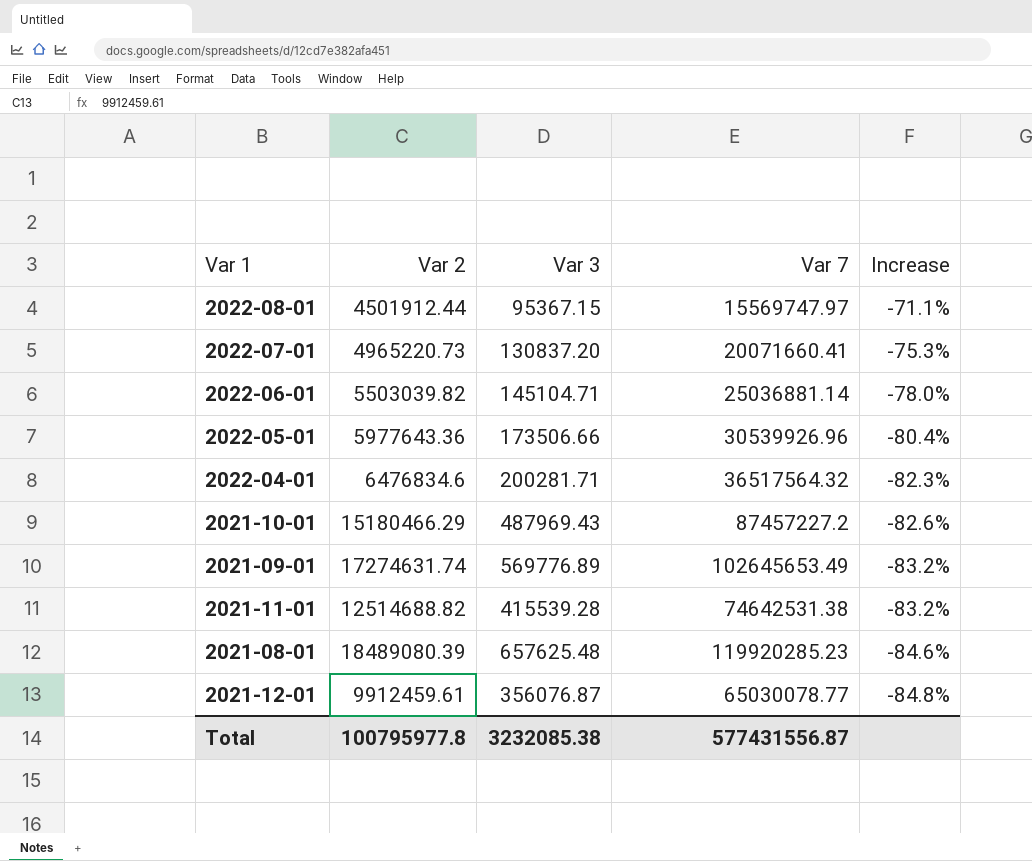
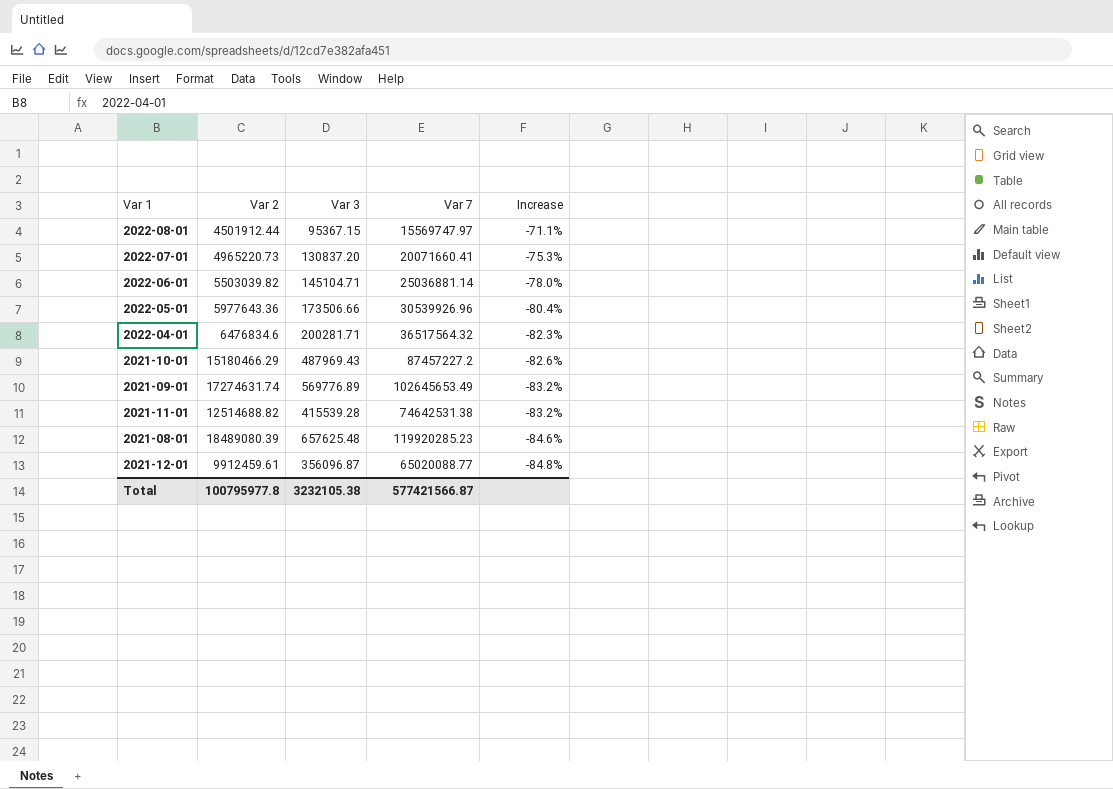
2021-12-01 | Var 3: 356076.87 -> 356096.87
2021-12-01 | Var 7: 65030078.77 -> 65020088.77
Total | Var 3: 3232085.38 -> 3232105.38
Total | Var 7: 577431556.87 -> 577421566.87

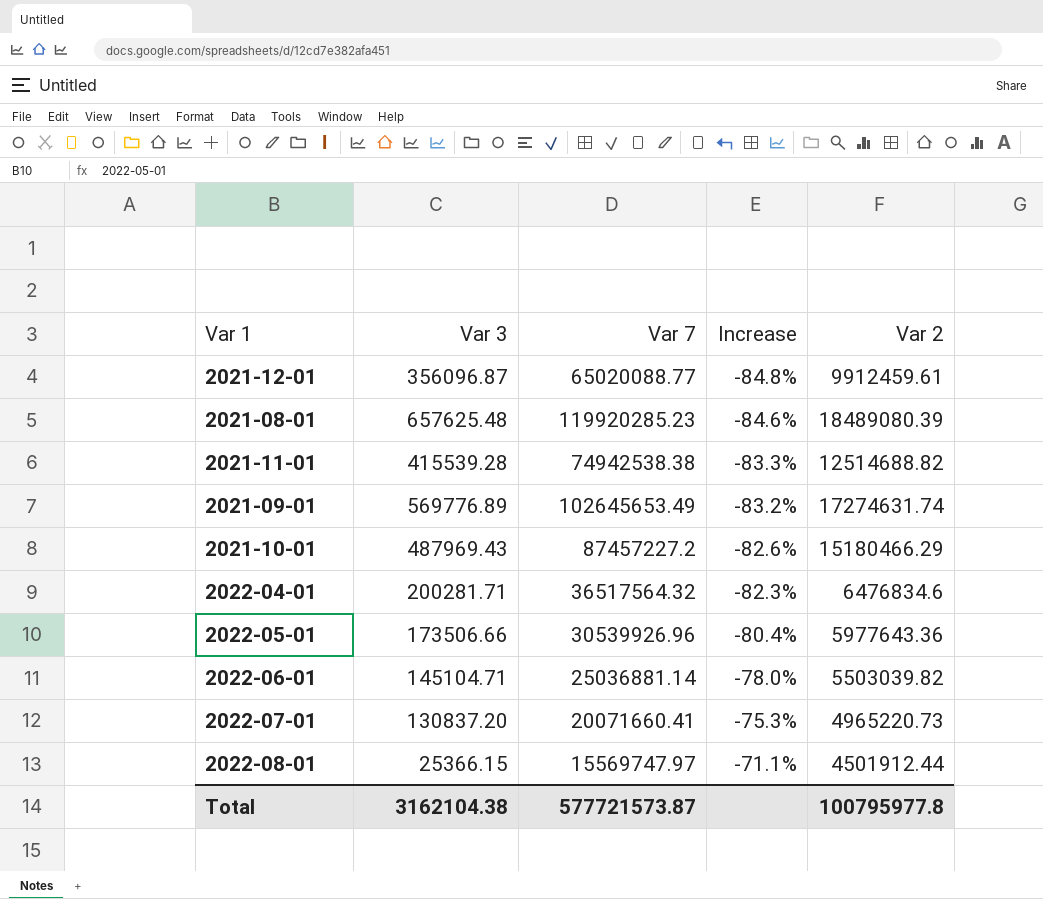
row order: Increase descending -> Increase ascending
column Var 2 | position: 2 -> 5
2021-11-01 | Var 7: 74642531.38 -> 74942538.38
2021-11-01 | Increase: -83.2% -> -83.3%
2022-08-01 | Var 3: 95367.15 -> 25366.15
Total | Var 3: 3232105.38 -> 3162104.38
Total | Var 7: 577421566.87 -> 577721573.87

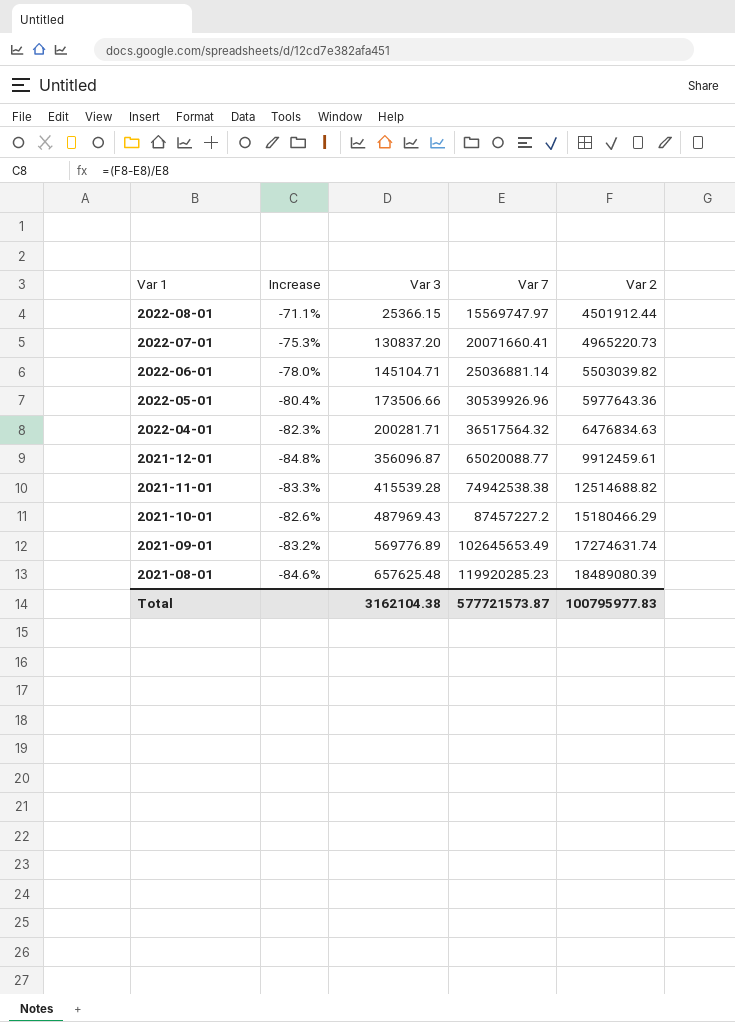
row order: Increase ascending -> Var 1 descending
column Increase | position: 4 -> 2
2022-04-01 | Var 2: 6476834.6 -> 6476834.63
Total | Var 2: 100795977.8 -> 100795977.83

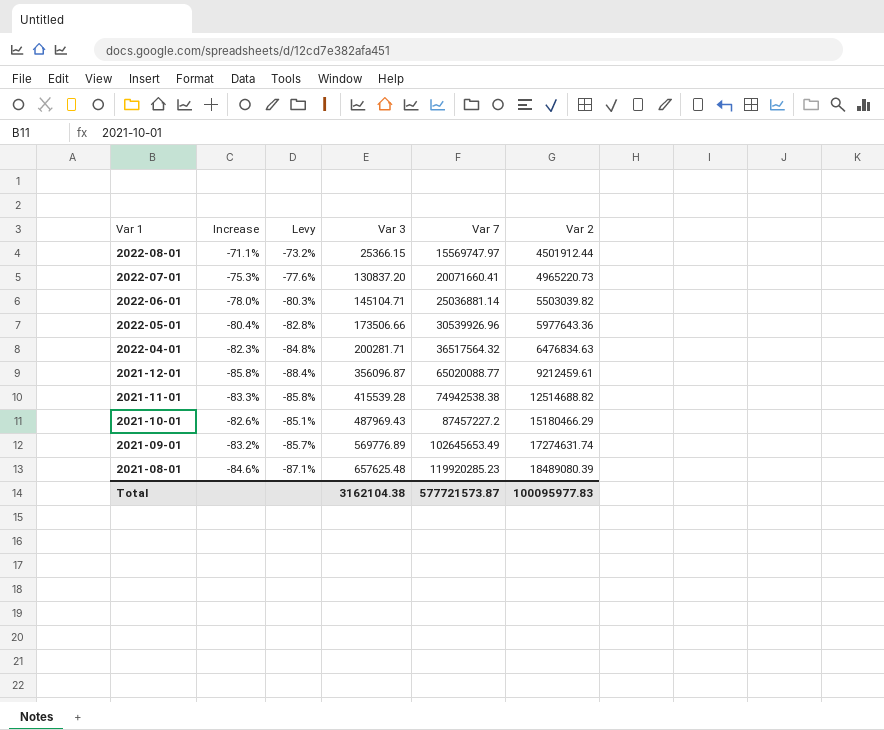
column Levy | formula: none -> [Increase] * 1.03
2021-12-01 | Increase: -84.8% -> -85.8%
2021-12-01 | Var 2: 9912459.61 -> 9212459.61
Total | Var 2: 100795977.83 -> 100095977.83

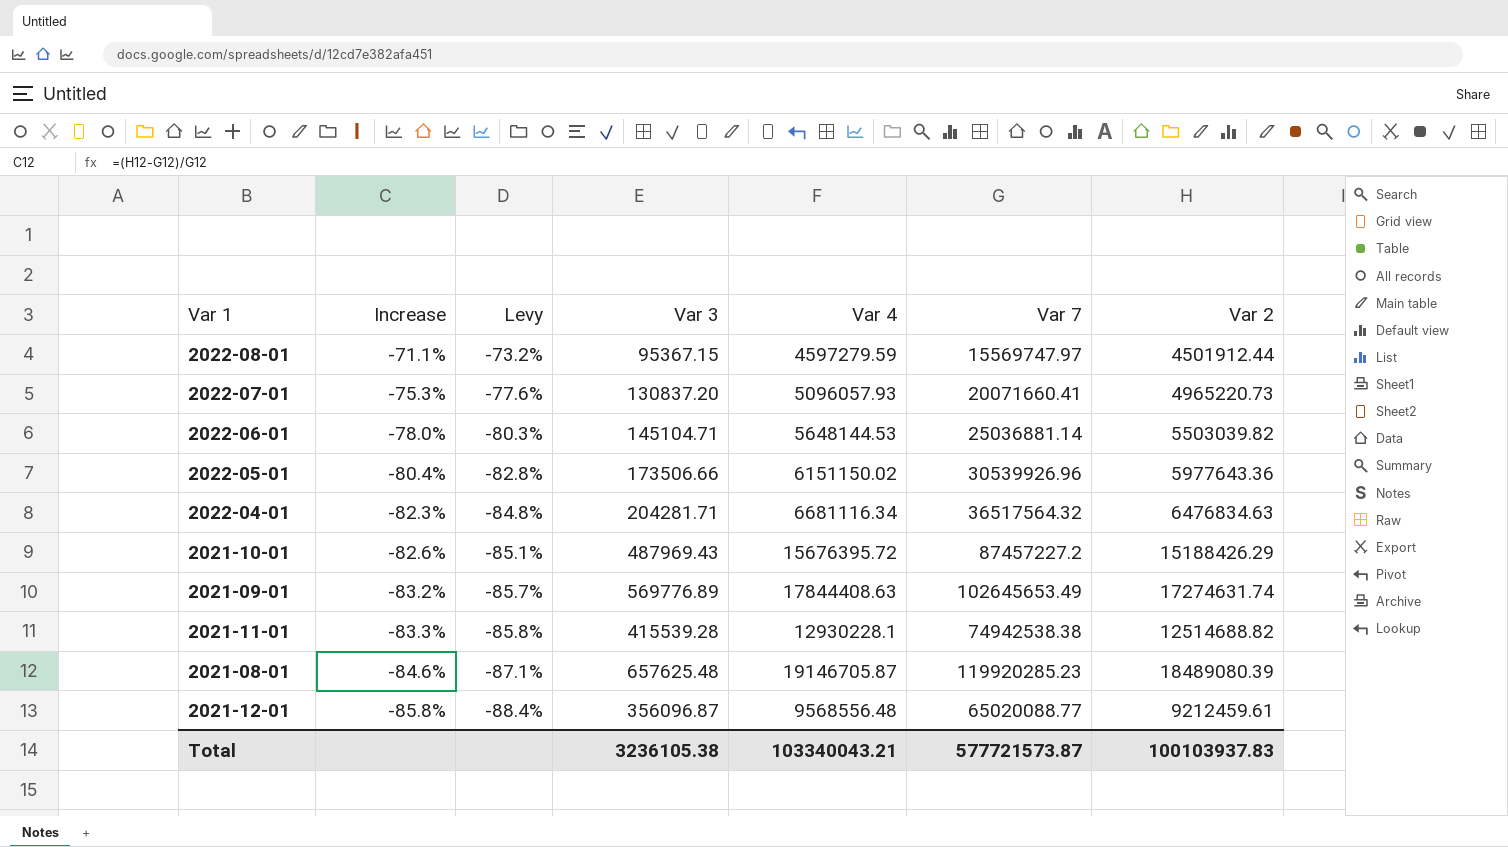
row order: Var 1 descending -> Increase descending
column Var 4 | formula: none -> [Var 3] + [Var 2]
2022-08-01 | Var 3: 25366.15 -> 95367.15
2022-04-01 | Var 3: 200281.71 -> 204281.71
2021-10-01 | Var 2: 15180466.29 -> 15188426.29
Total | Var 3: 3162104.38 -> 3236105.38
Total | Var 2: 100095977.83 -> 100103937.83

